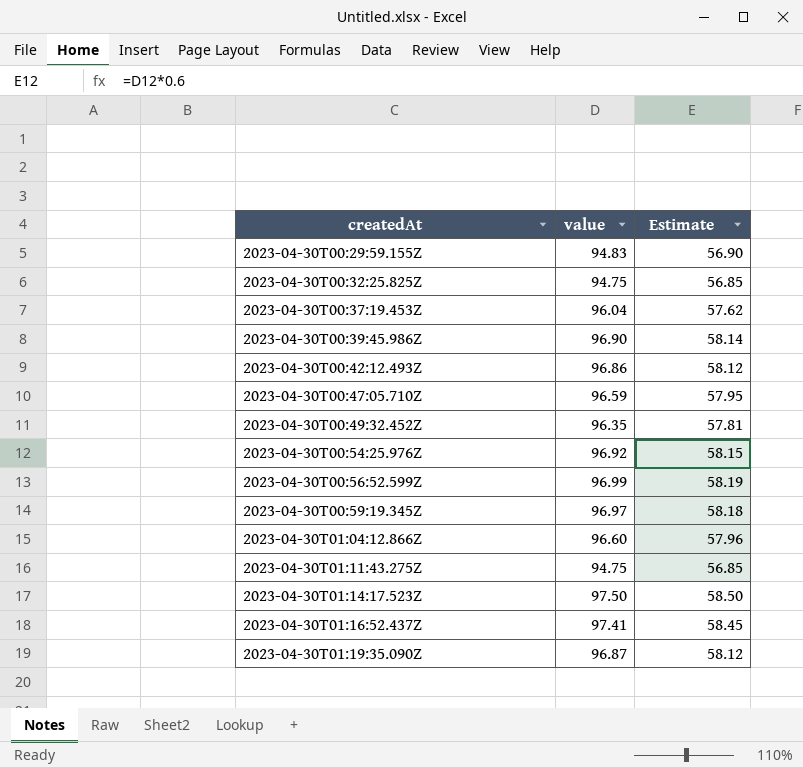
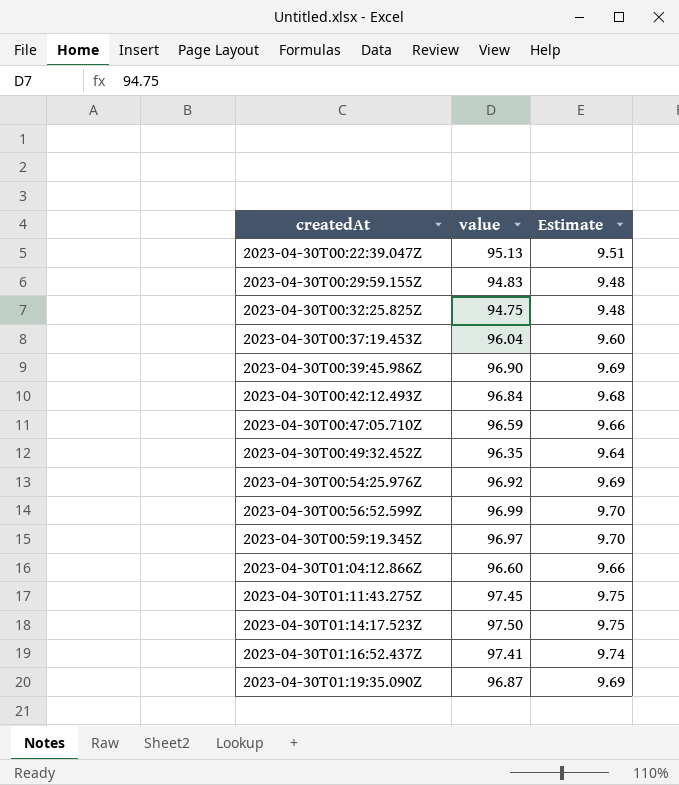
column Estimate | formula: [value] * 0.6 -> [value] * 0.1
row 2023-04-30T00:22:39.047Z: none -> 95.13 | 9.51
2023-04-30T00:42:12.493Z | value: 96.86 -> 96.84
2023-04-30T01:11:43.275Z | value: 94.75 -> 97.45

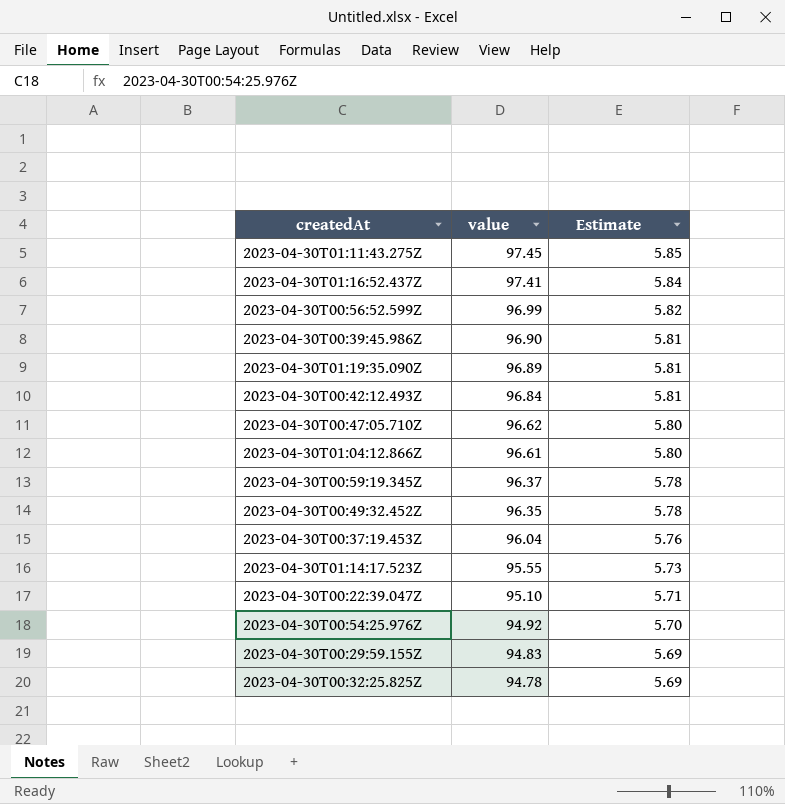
row order: createdAt ascending -> value descending
column Estimate | formula: [value] * 0.1 -> [value] * 0.06
2023-04-30T01:19:35.090Z | value: 96.87 -> 96.89
2023-04-30T00:47:05.710Z | value: 96.59 -> 96.62
2023-04-30T01:04:12.866Z | value: 96.60 -> 96.61
2023-04-30T00:59:19.345Z | value: 96.97 -> 96.37
2023-04-30T01:14:17.523Z | value: 97.50 -> 95.55
2023-04-30T00:22:39.047Z | value: 95.13 -> 95.10
2023-04-30T00:54:25.976Z | value: 96.92 -> 94.92
2023-04-30T00:32:25.825Z | value: 94.75 -> 94.78

